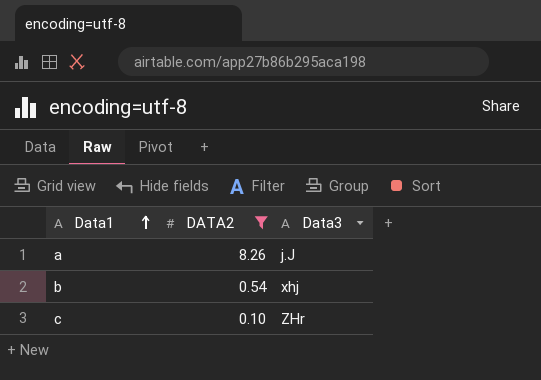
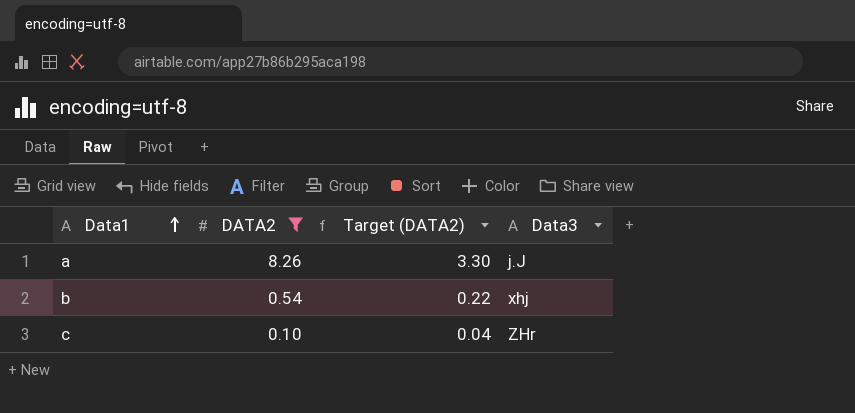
column Target (DATA2) | formula: none -> [DATA2] * 0.4

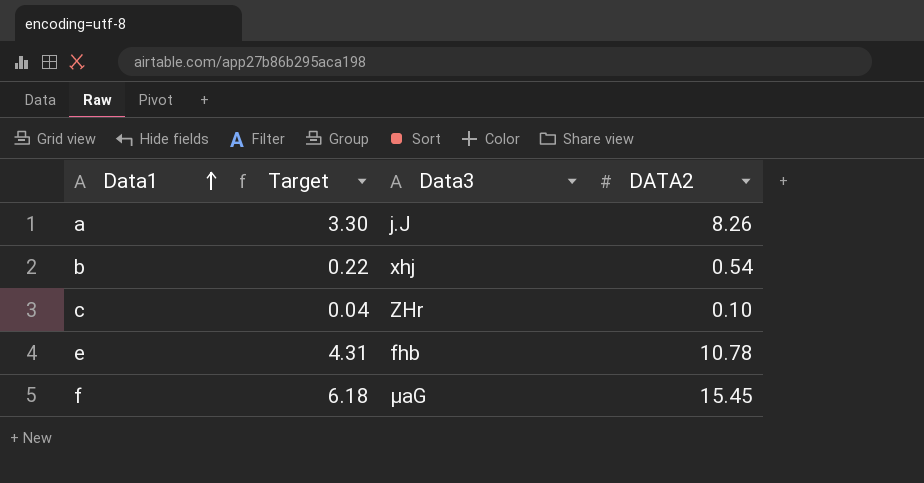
filter: DATA2 <= 8.26 -> none
column name: Target (DATA2) -> Target
column DATA2 | position: 2 -> 4

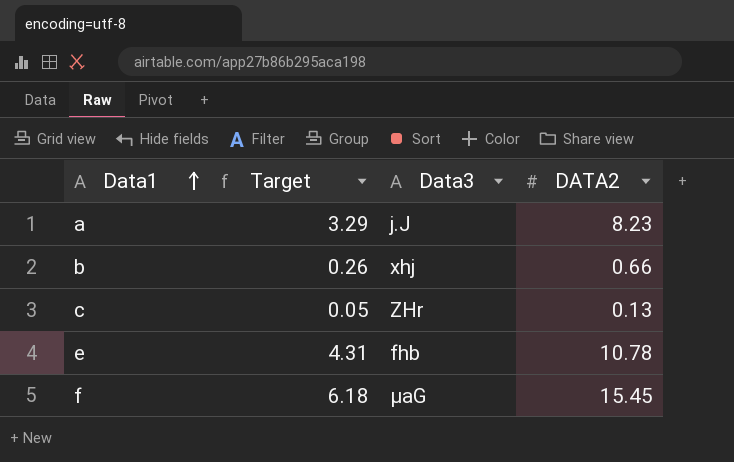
a | Target: 3.30 -> 3.29
a | DATA2: 8.26 -> 8.23
b | Target: 0.22 -> 0.26
b | DATA2: 0.54 -> 0.66
c | Target: 0.04 -> 0.05
c | DATA2: 0.10 -> 0.13

